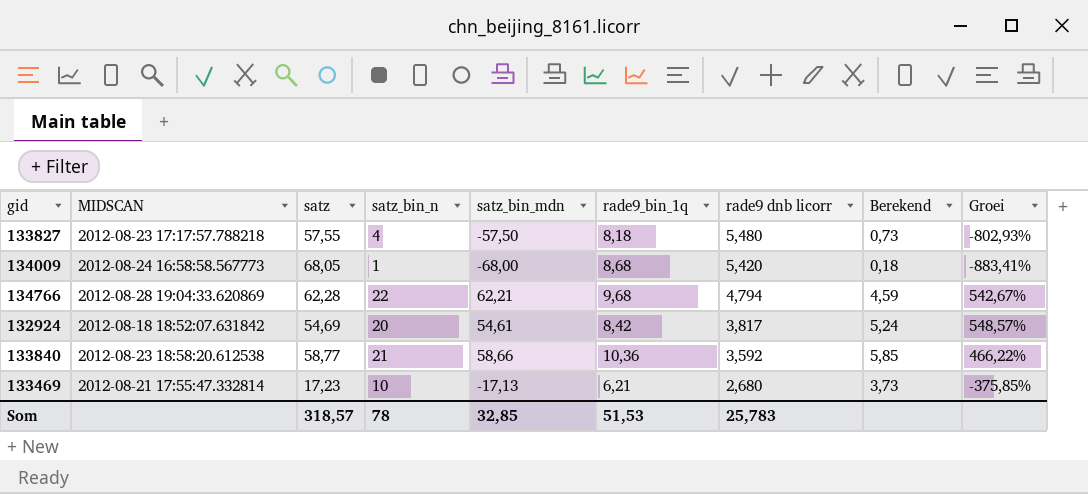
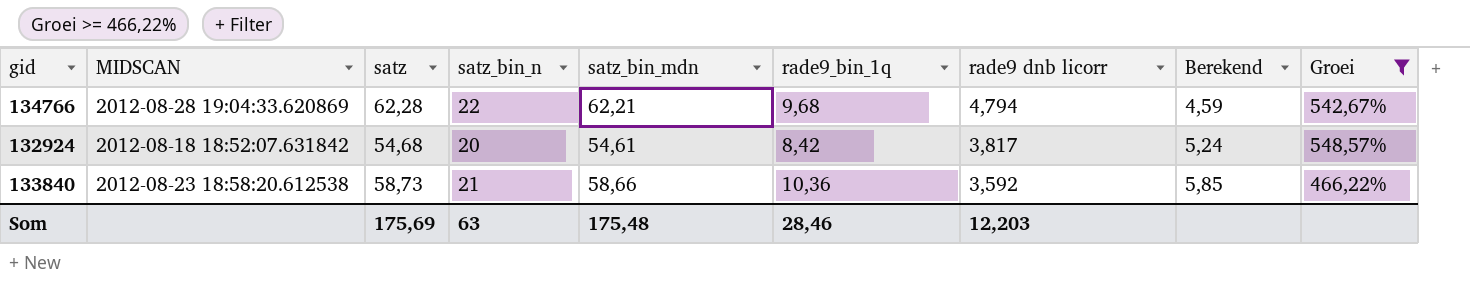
filter: none -> Groei >= 466,22%
132924 | satz: 54,69 -> 54,68
133840 | satz: 58,77 -> 58,73
Som | satz: 318,57 -> 175,69
Som | satz_bin_n: 78 -> 63
Som | satz_bin_mdn: 32,85 -> 175,48
Som | rade9_bin_1q: 51,53 -> 28,46
Som | rade9 dnb licorr: 25,783 -> 12,203

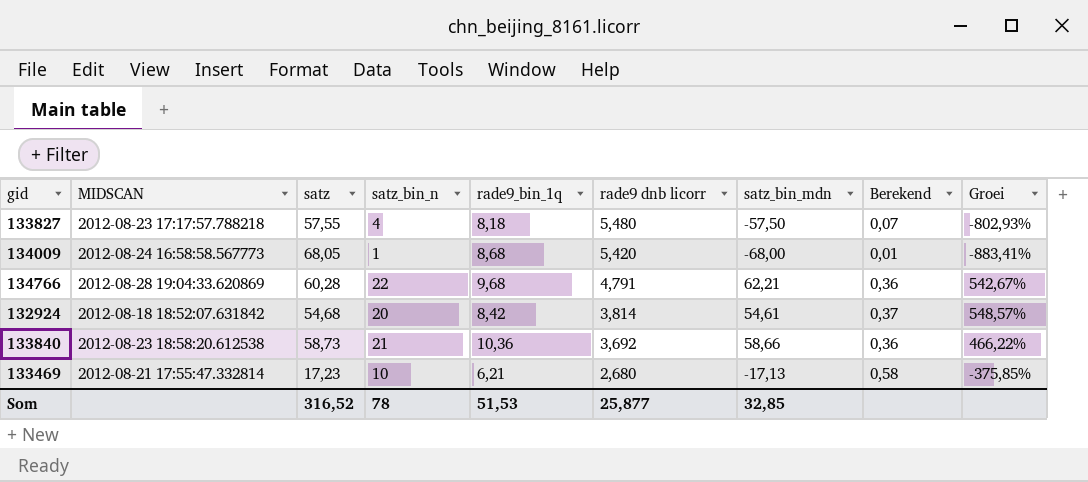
filter: Groei >= 466,22% -> none
column satz_bin_mdn | position: 5 -> 7
column Berekend | formula: [satz_bin_n] / [rade9 dnb licorr] -> [satz_bin_n] / [satz]
134766 | satz: 62,28 -> 60,28
134766 | rade9 dnb licorr: 4,794 -> 4,791
132924 | rade9 dnb licorr: 3,817 -> 3,814
133840 | rade9 dnb licorr: 3,592 -> 3,692
Som | satz: 175,69 -> 316,52
Som | satz_bin_n: 63 -> 78
Som | rade9_bin_1q: 28,46 -> 51,53
Som | rade9 dnb licorr: 12,203 -> 25,877
Som | satz_bin_mdn: 175,48 -> 32,85

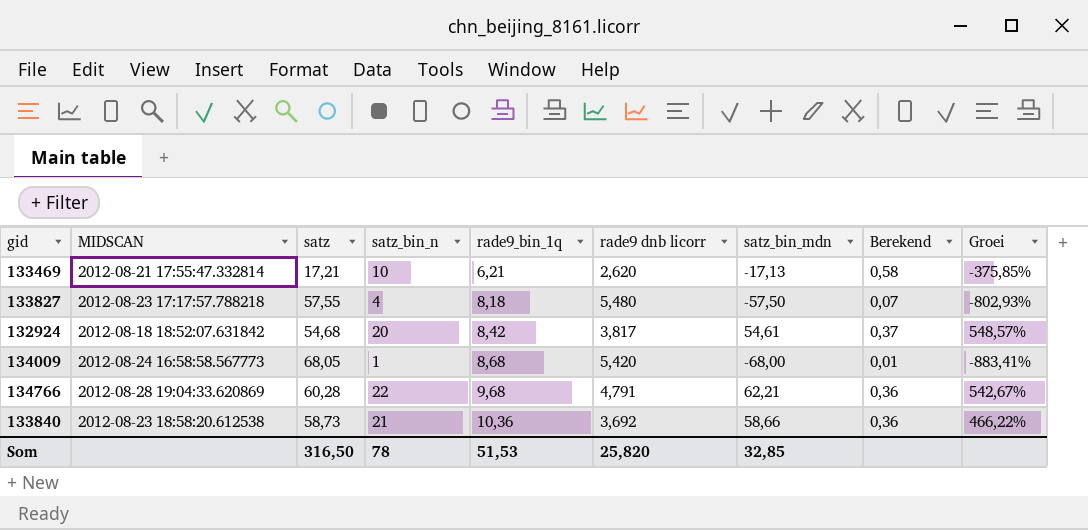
row order: rade9 dnb licorr descending -> rade9_bin_1q ascending
133469 | satz: 17,23 -> 17,21
133469 | rade9 dnb licorr: 2,680 -> 2,620
132924 | rade9 dnb licorr: 3,814 -> 3,817
Som | satz: 316,52 -> 316,50
Som | rade9 dnb licorr: 25,877 -> 25,820

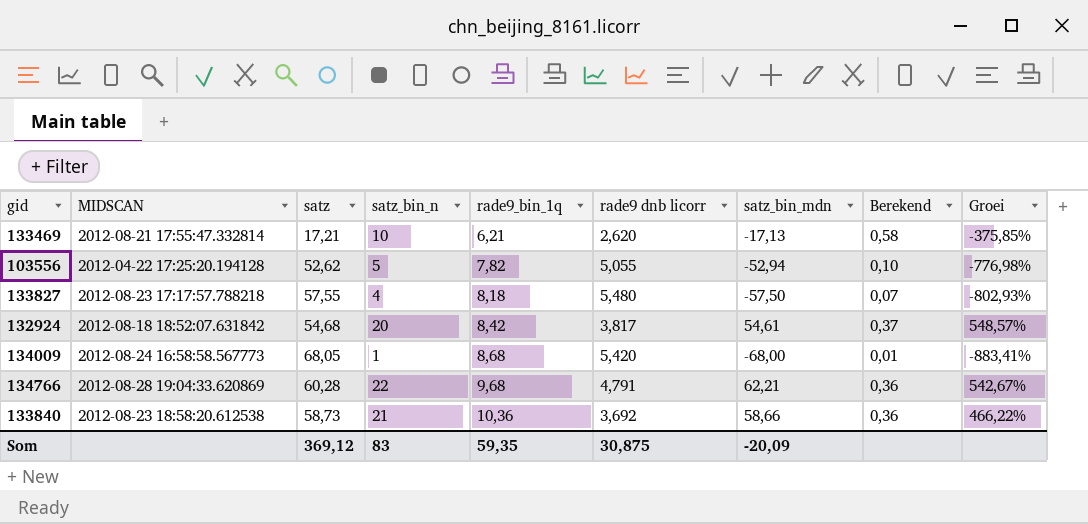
row 103556: none -> 2012-04-22 17:25:20.194128 | 52,62 | 5 | 7,82 | 5,055 | -52,94 | 0,10 | -776,98%
Som | satz: 316,50 -> 369,12
Som | satz_bin_n: 78 -> 83
Som | rade9_bin_1q: 51,53 -> 59,35
Som | rade9 dnb licorr: 25,820 -> 30,875
Som | satz_bin_mdn: 32,85 -> -20,09

